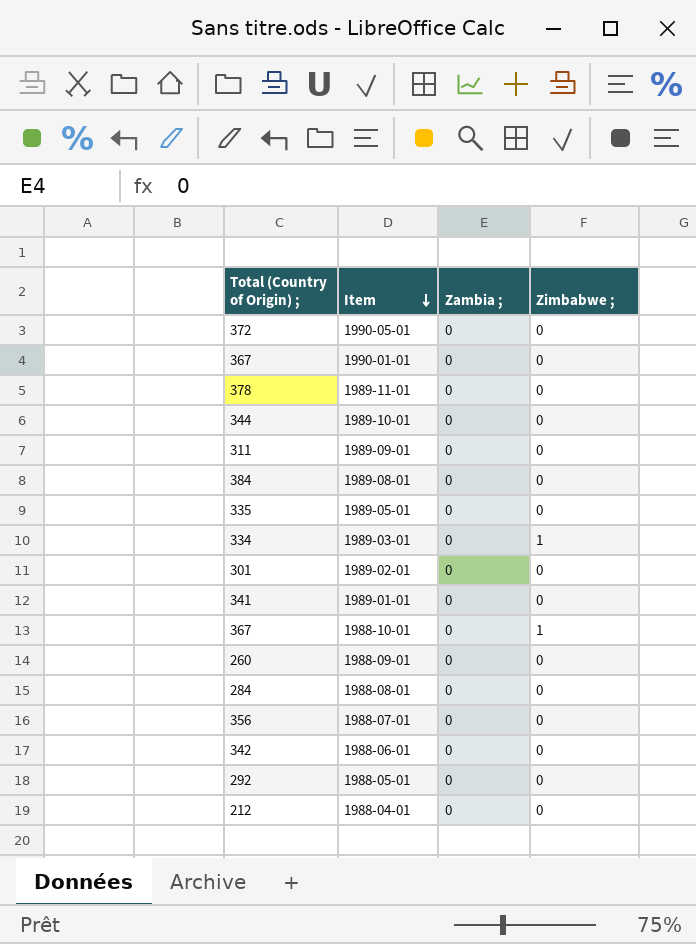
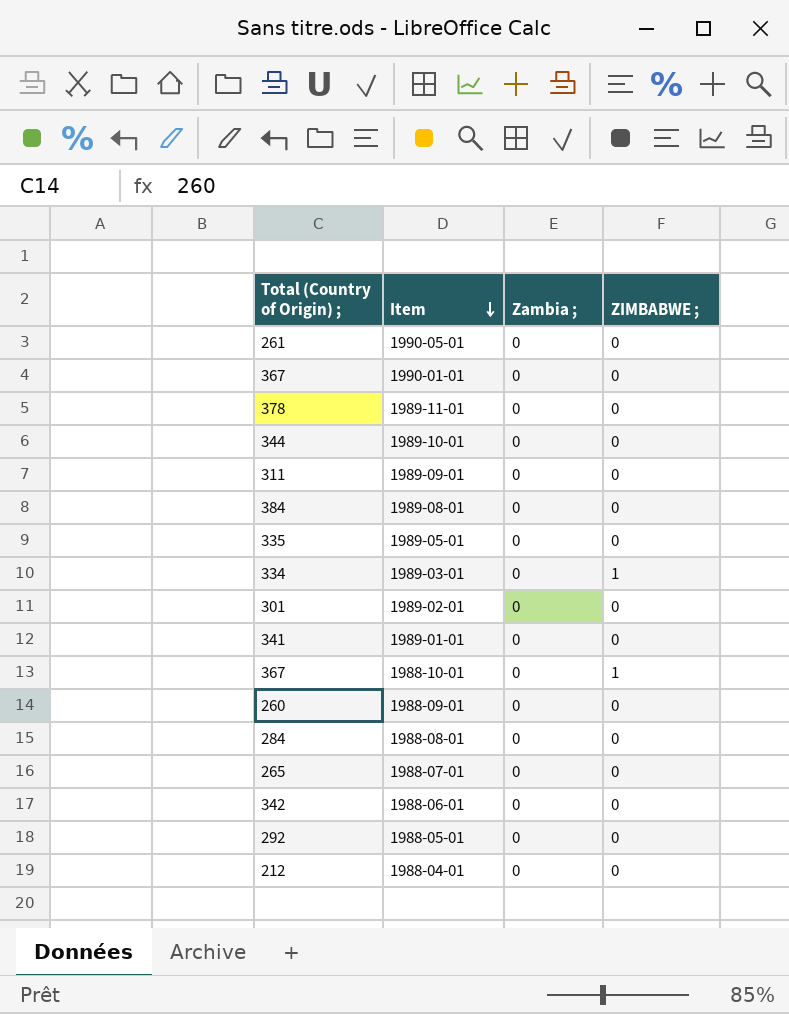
column name: Zimbabwe ; -> ZIMBABWE ;
1990-05-01 | Total (Country of Origin) ;: 372 -> 261
1988-07-01 | Total (Country of Origin) ;: 356 -> 265

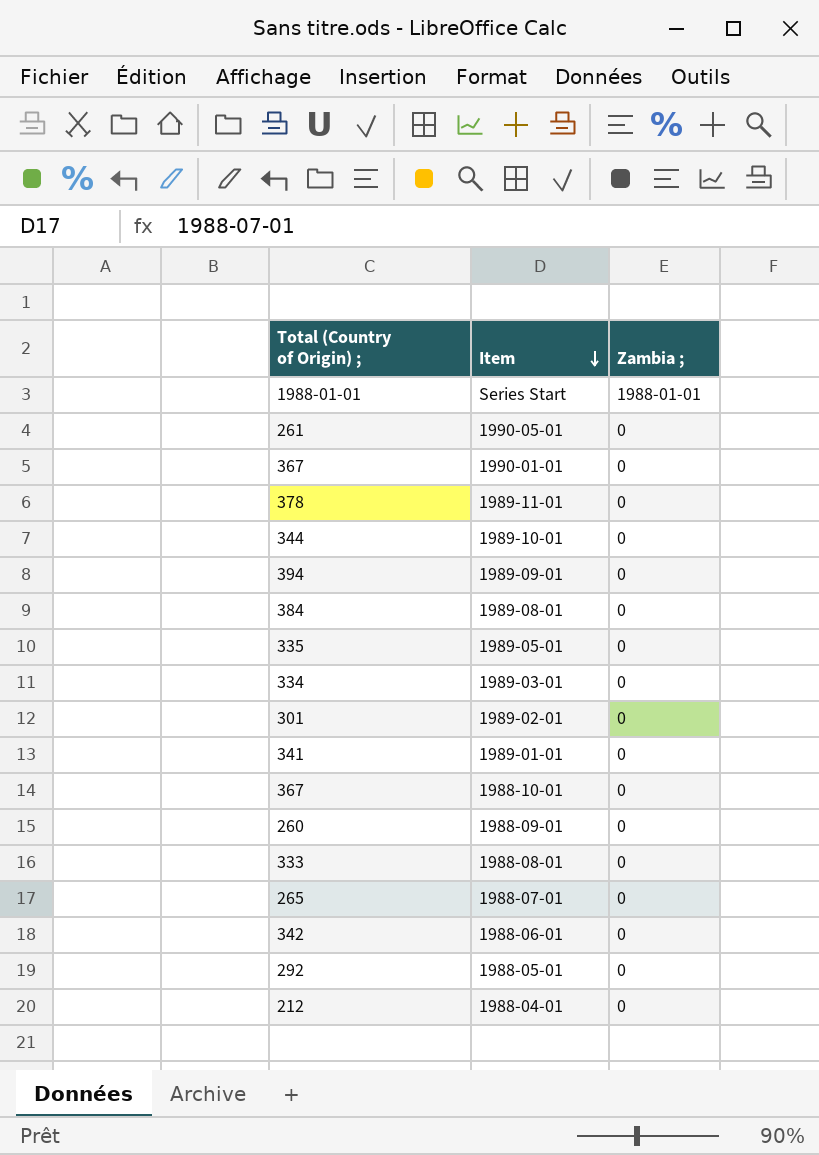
column ZIMBABWE ; | position: 4 -> none
row Series Start: none -> 1988-01-01 | 1988-01-01
1989-09-01 | Total (Country of Origin) ;: 311 -> 394
1988-08-01 | Total (Country of Origin) ;: 284 -> 333

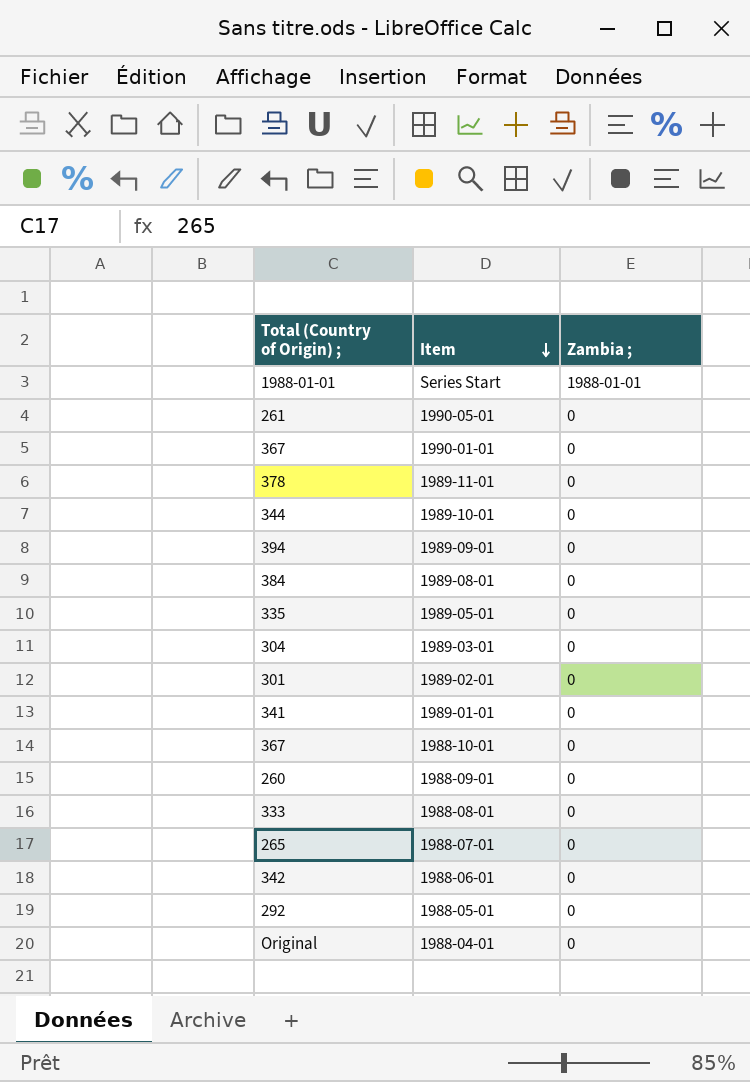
1989-03-01 | Total (Country of Origin) ;: 334 -> 304
1988-04-01 | Total (Country of Origin) ;: 212 -> Original

